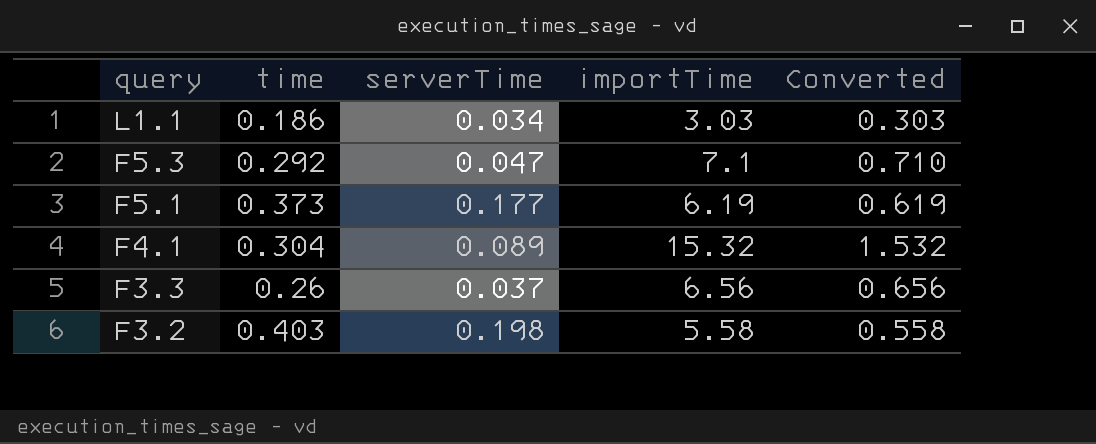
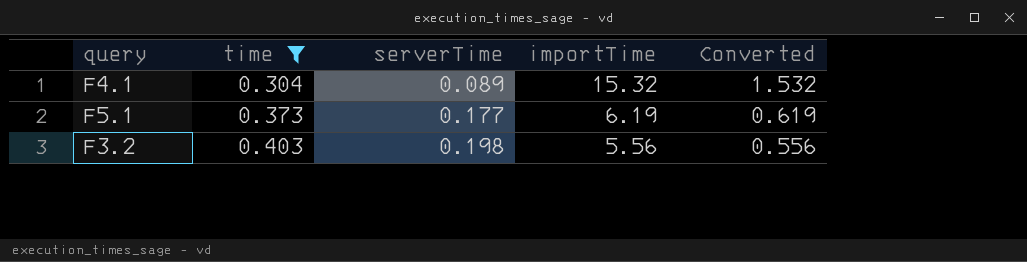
filter: none -> time >= 0.304
row order: query descending -> time ascending
F3.2 | importTime: 5.58 -> 5.56
F3.2 | Converted: 0.558 -> 0.556

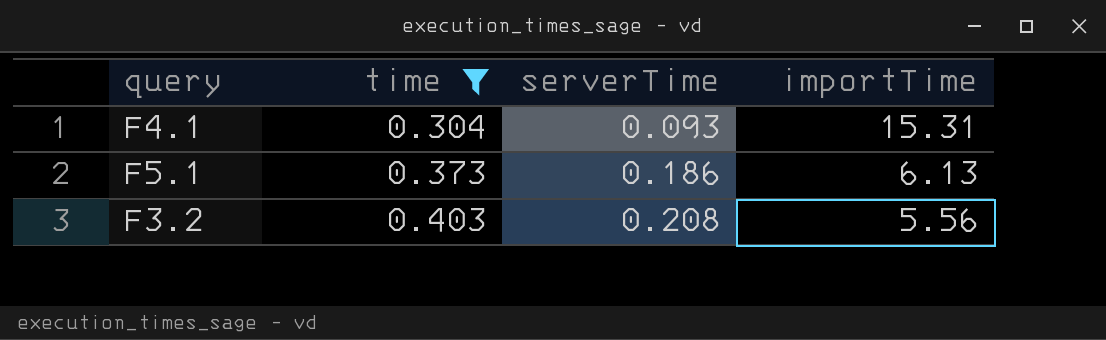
column Converted | formula: [importTime] * 0.1 -> none
F4.1 | serverTime: 0.089 -> 0.093
F4.1 | importTime: 15.32 -> 15.31
F5.1 | serverTime: 0.177 -> 0.186
F5.1 | importTime: 6.19 -> 6.13
F3.2 | serverTime: 0.198 -> 0.208

